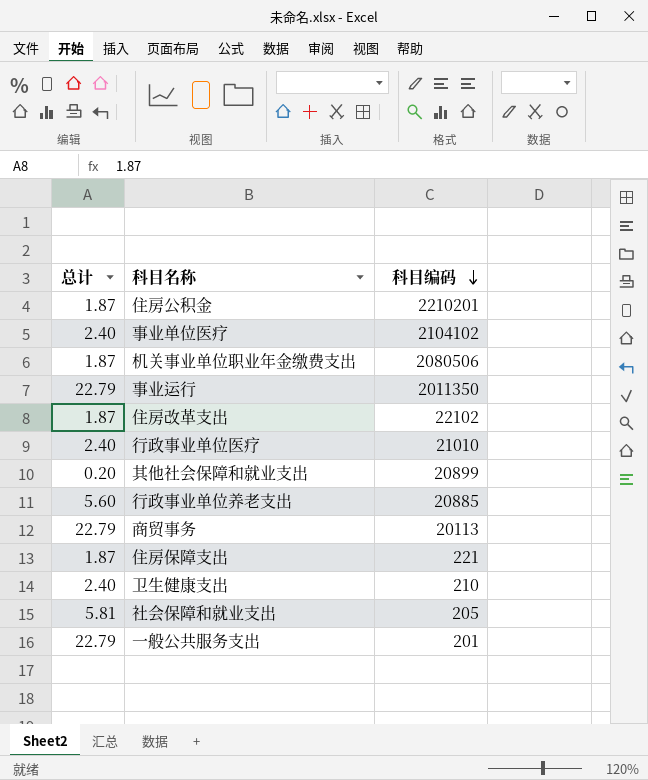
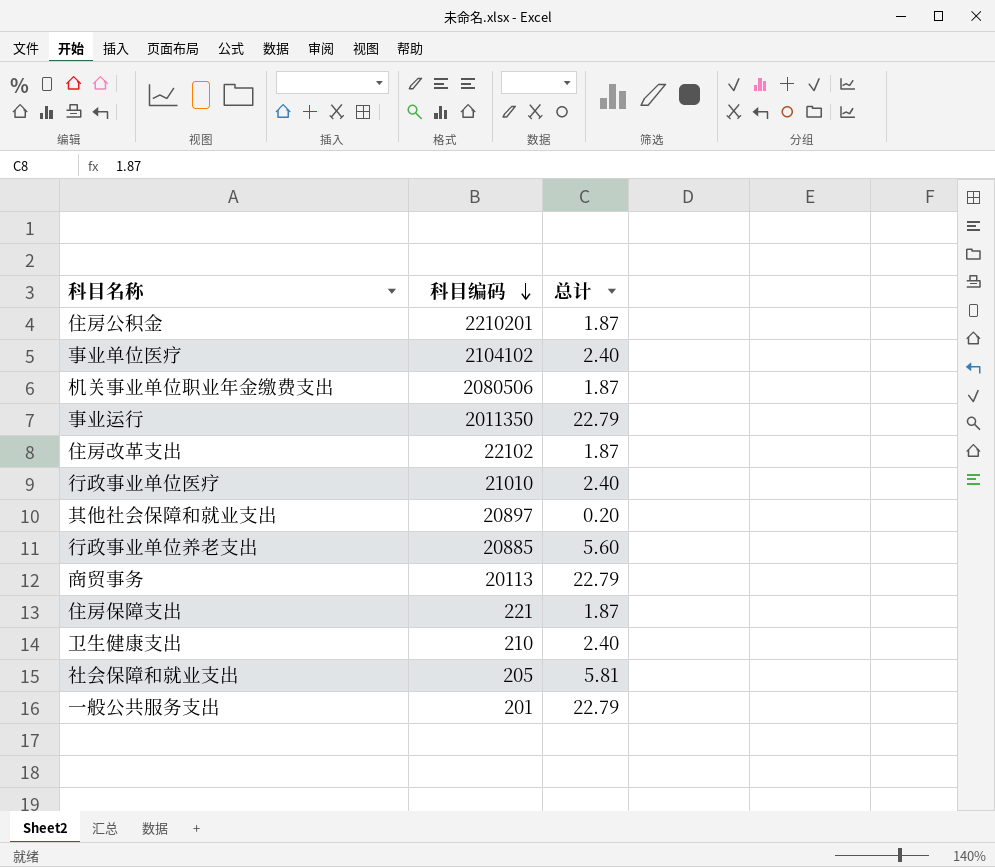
column 总计 | position: 1 -> 3
其他社会保障和就业支出 | 科目编码: 20899 -> 20897

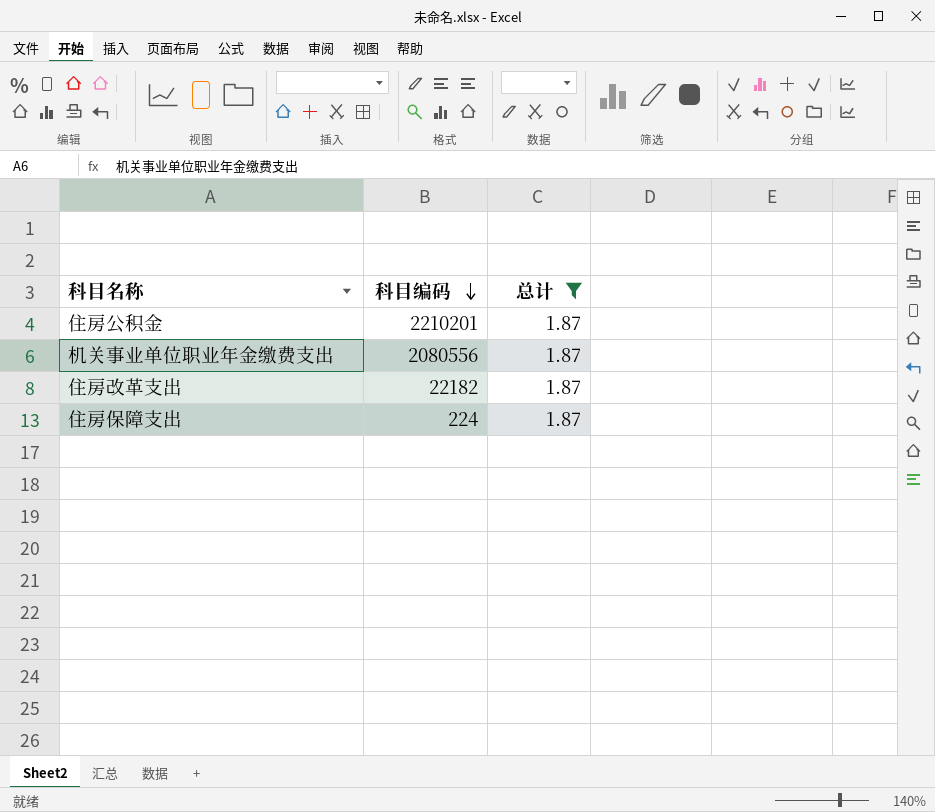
filter: none -> 总计 = 1.87
机关事业单位职业年金缴费支出 | 科目编码: 2080506 -> 2080556
住房改革支出 | 科目编码: 22102 -> 22182
住房保障支出 | 科目编码: 221 -> 224

